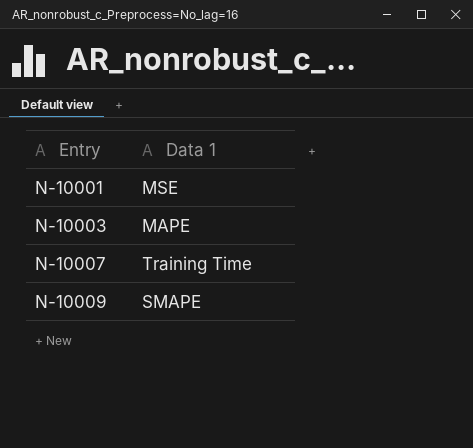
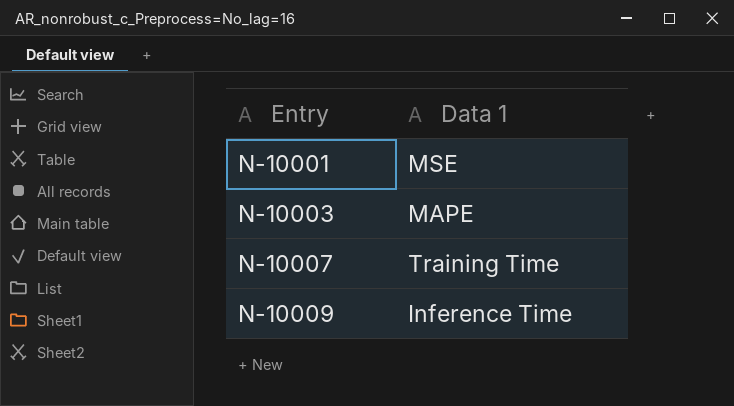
N-10009 | Data 1: SMAPE -> Inference Time

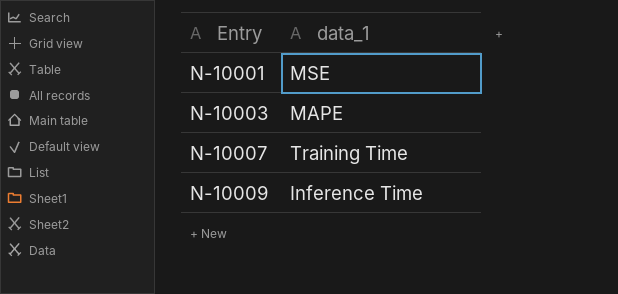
column name: Data 1 -> data_1

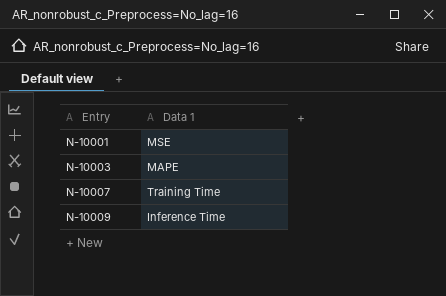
column name: data_1 -> Data 1

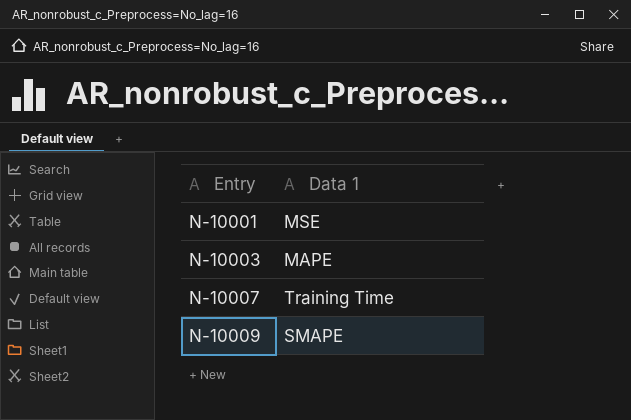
N-10009 | Data 1: Inference Time -> SMAPE

